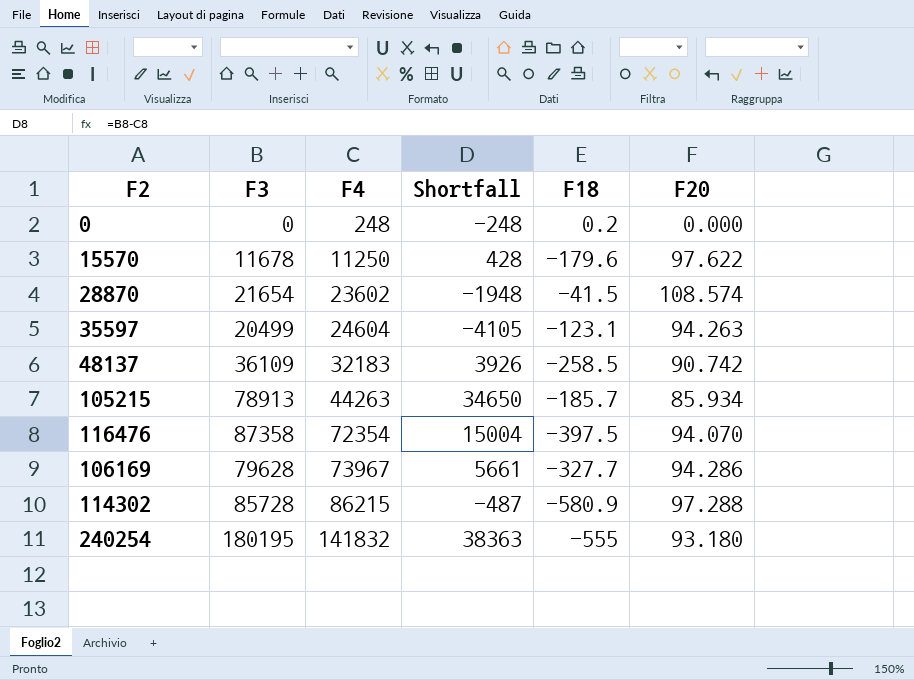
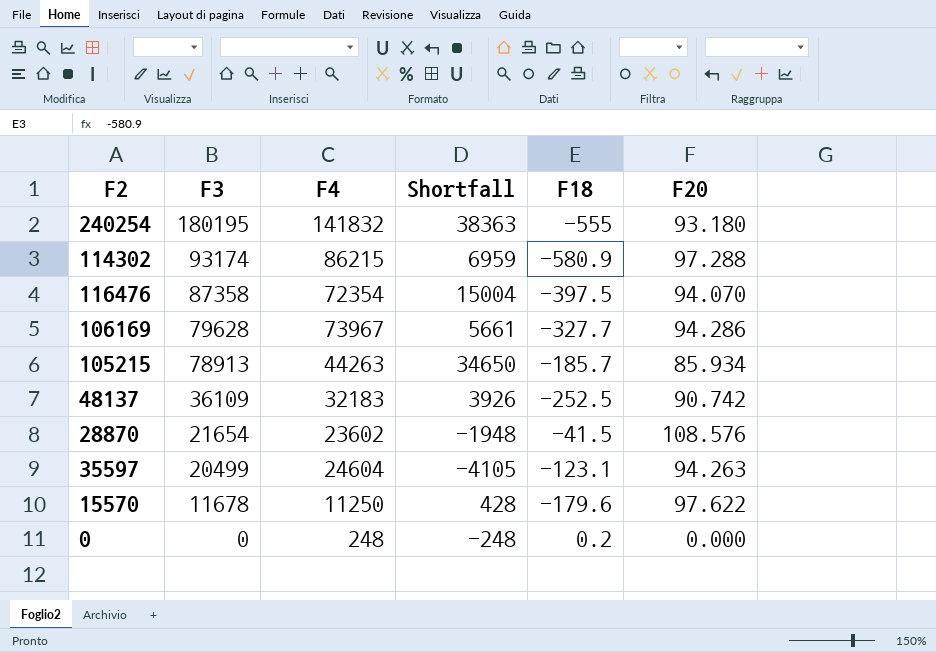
row order: F4 ascending -> F3 descending
114302 | F3: 85728 -> 93174
114302 | Shortfall: -487 -> 6959
48137 | F18: -258.5 -> -252.5
28870 | F20: 108.574 -> 108.576

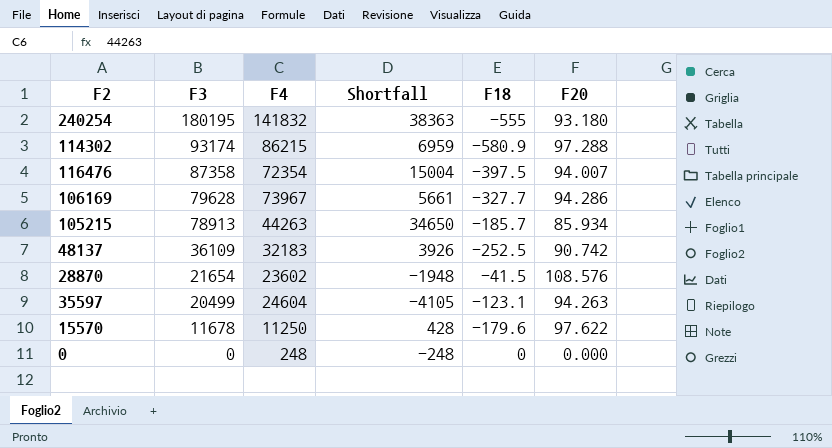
116476 | F20: 94.070 -> 94.007
0 | F18: 0.2 -> 0

